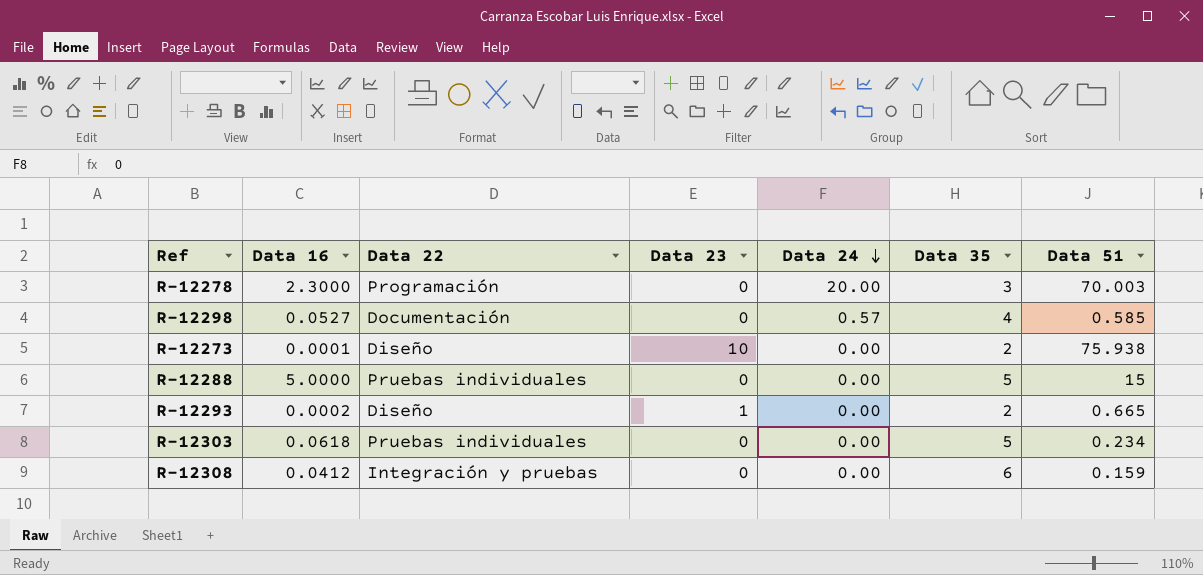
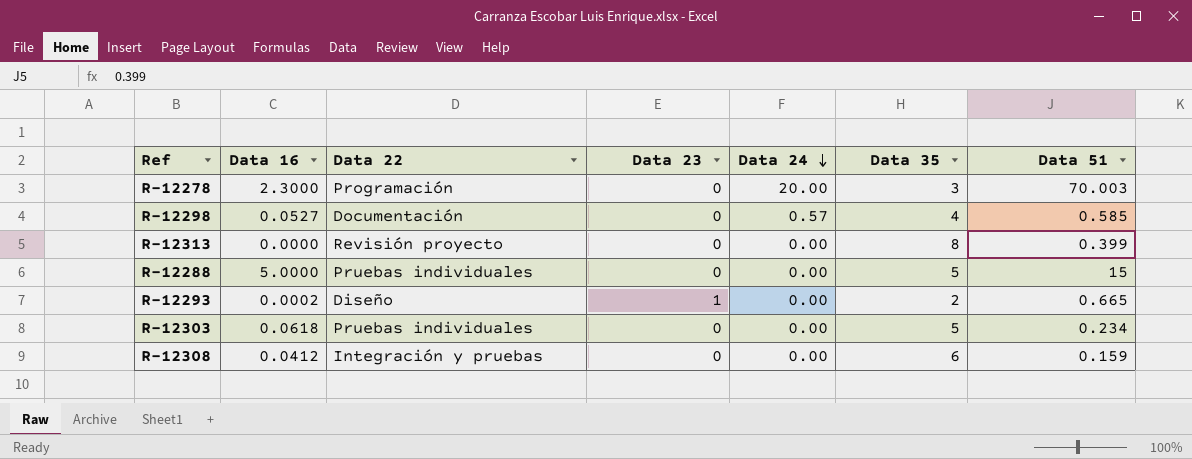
row R-12273: 0.0001 | Diseño | 10 | 0.00 | 2 | 75.938 -> none
row R-12313: none -> 0.0000 | Revisión proyecto | 0 | 0.00 | 8 | 0.399

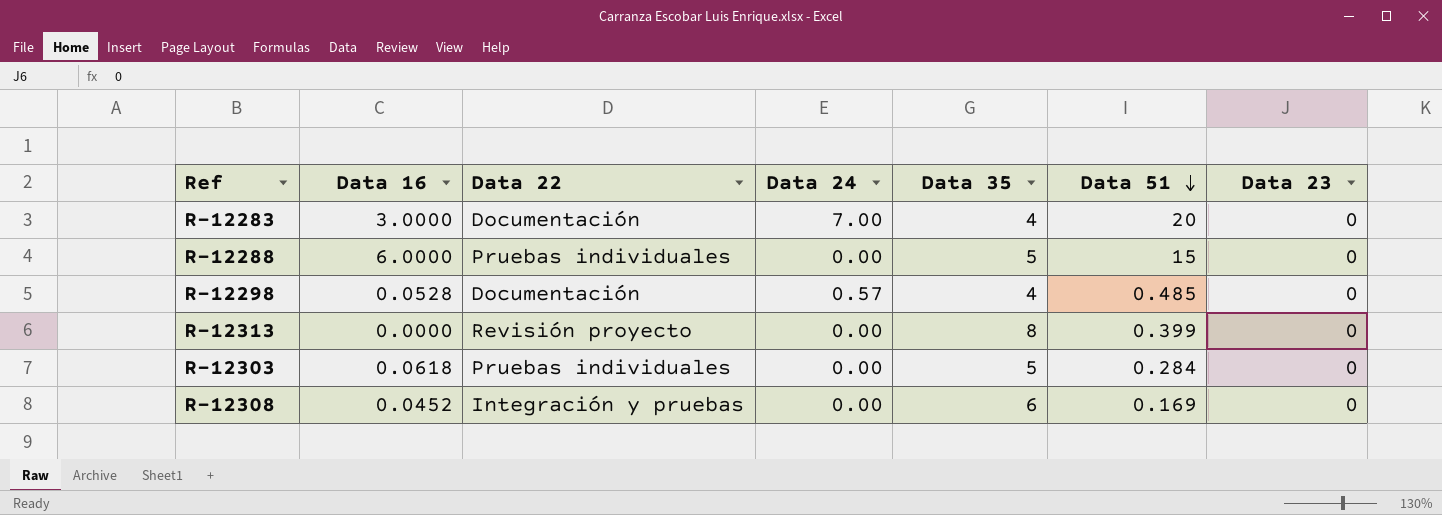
row order: Data 24 descending -> Data 51 descending
column Data 23 | position: 4 -> 7
row R-12278: 2.3000 | Programación | 0 | 20.00 | 3 | 70.003 -> none
row R-12293: 0.0002 | Diseño | 1 | 0.00 | 2 | 0.665 -> none
row R-12283: none -> 3.0000 | Documentación | 7.00 | 4 | 20 | 0
R-12288 | Data 16: 5.0000 -> 6.0000
R-12298 | Data 16: 0.0527 -> 0.0528
R-12298 | Data 51: 0.585 -> 0.485
R-12303 | Data 51: 0.234 -> 0.284
R-12308 | Data 16: 0.0412 -> 0.0452
R-12308 | Data 51: 0.159 -> 0.169

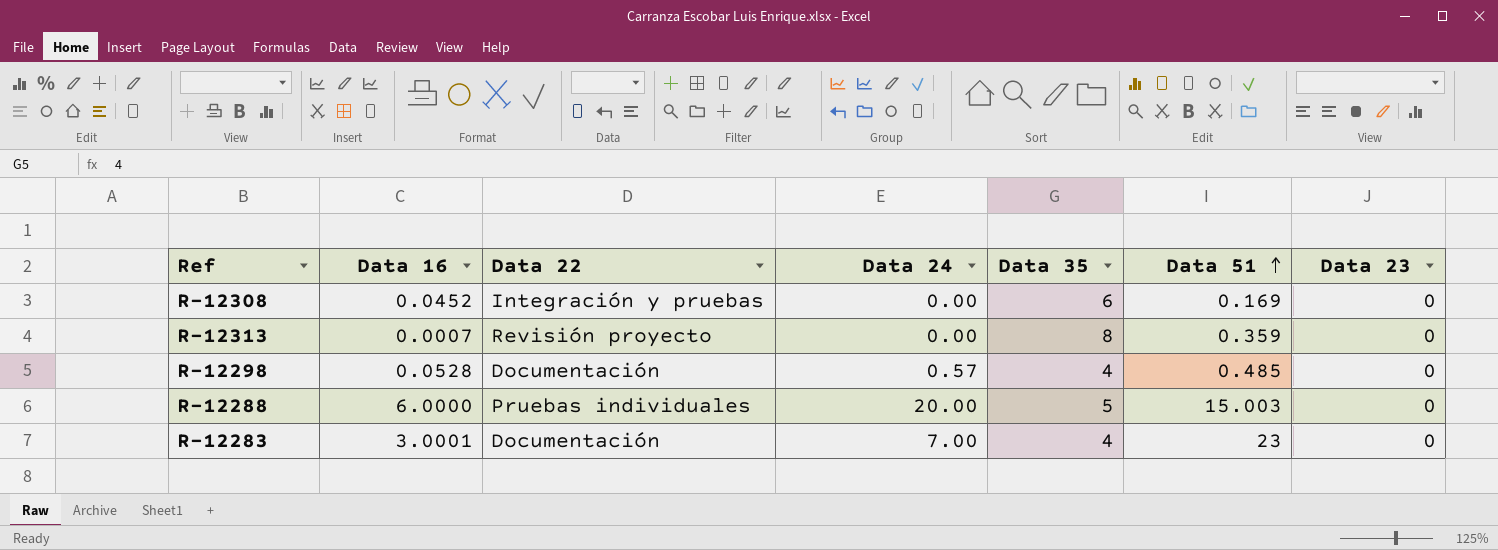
row order: Data 51 descending -> Data 51 ascending
row R-12303: 0.0618 | Pruebas individuales | 0.00 | 5 | 0.284 | 0 -> none
R-12313 | Data 16: 0.0000 -> 0.0007
R-12313 | Data 51: 0.399 -> 0.359
R-12288 | Data 24: 0.00 -> 20.00
R-12288 | Data 51: 15 -> 15.003
R-12283 | Data 16: 3.0000 -> 3.0001
R-12283 | Data 51: 20 -> 23

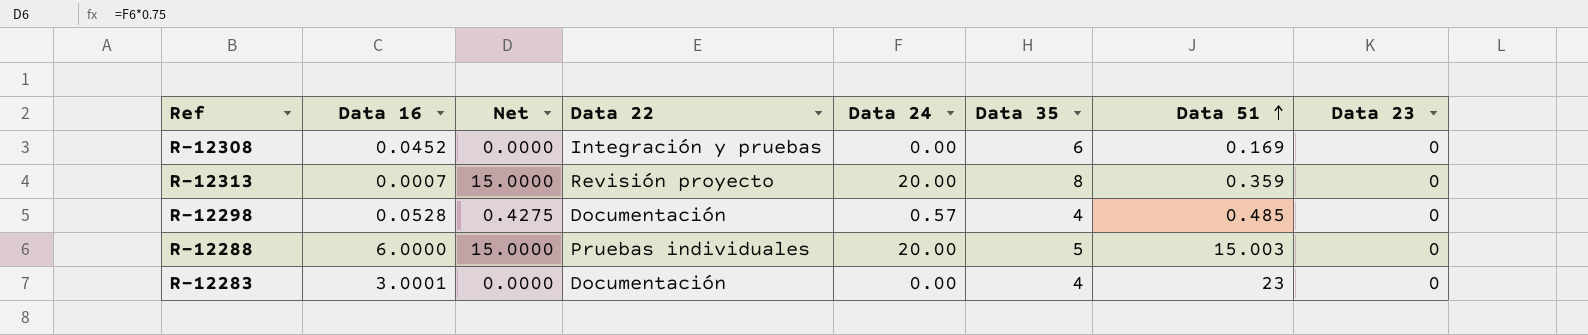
column Net | formula: none -> [Data 24] * 0.75
R-12313 | Data 24: 0.00 -> 20.00
R-12283 | Data 24: 7.00 -> 0.00

